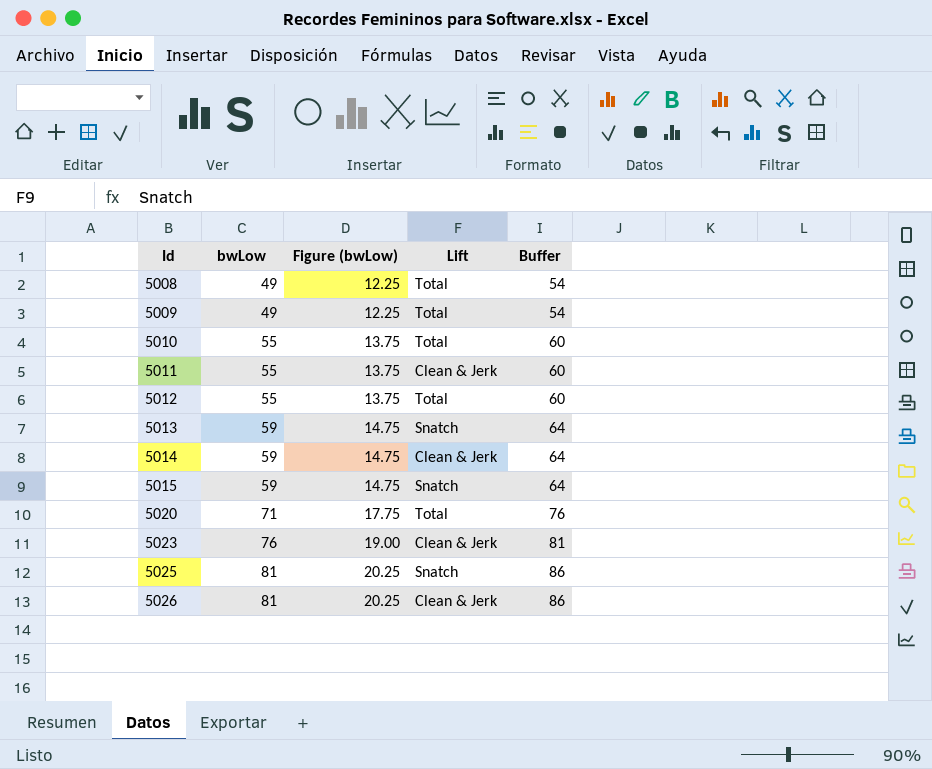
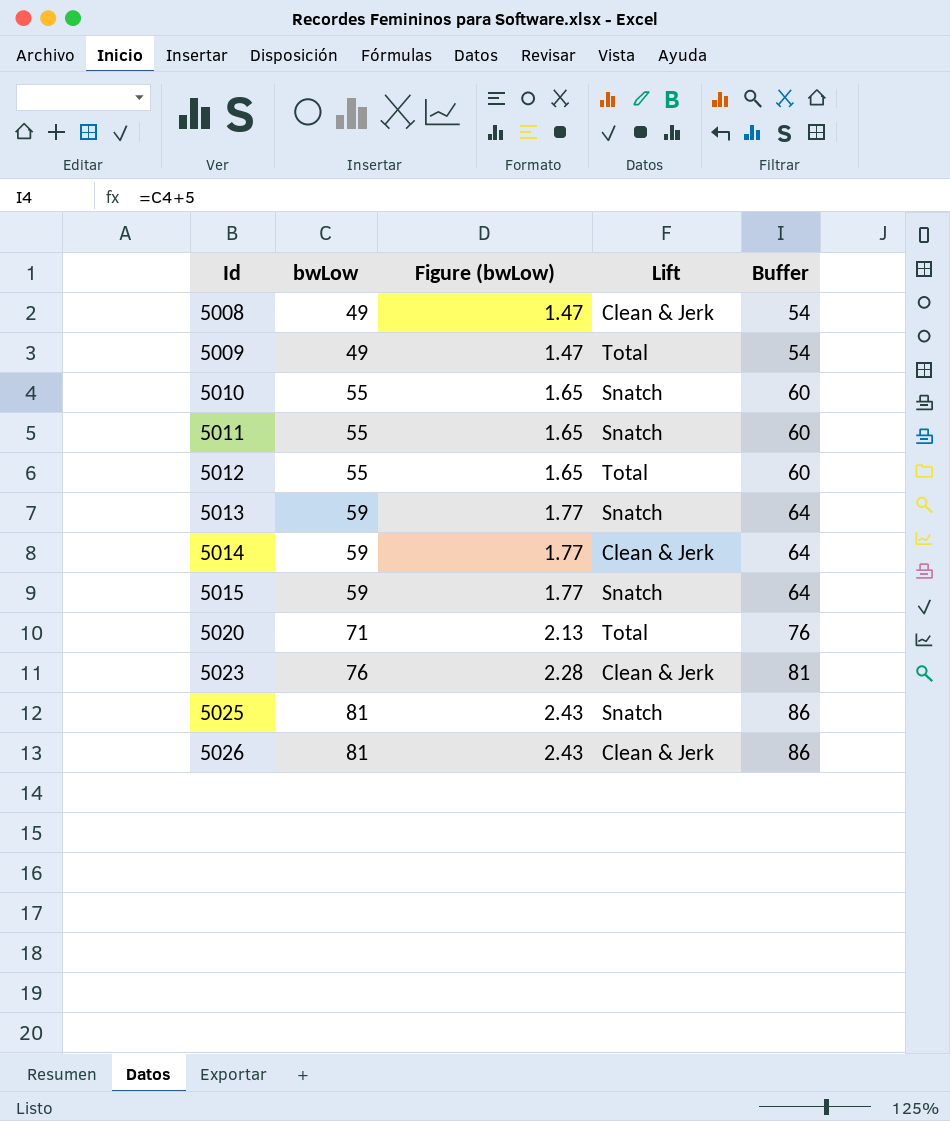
column Figure (bwLow) | formula: [bwLow] * 0.25 -> [bwLow] * 0.03
5008 | Lift: Total -> Clean & Jerk
5010 | Lift: Total -> Snatch
5011 | Lift: Clean & Jerk -> Snatch

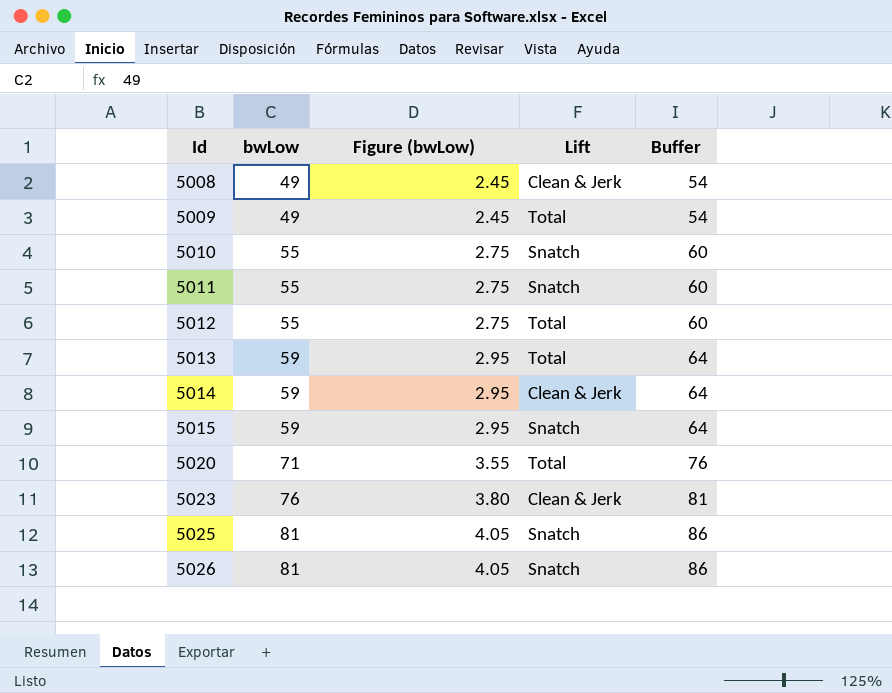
column Figure (bwLow) | formula: [bwLow] * 0.03 -> [bwLow] * 0.05
5013 | Lift: Snatch -> Total
5026 | Lift: Clean & Jerk -> Snatch

